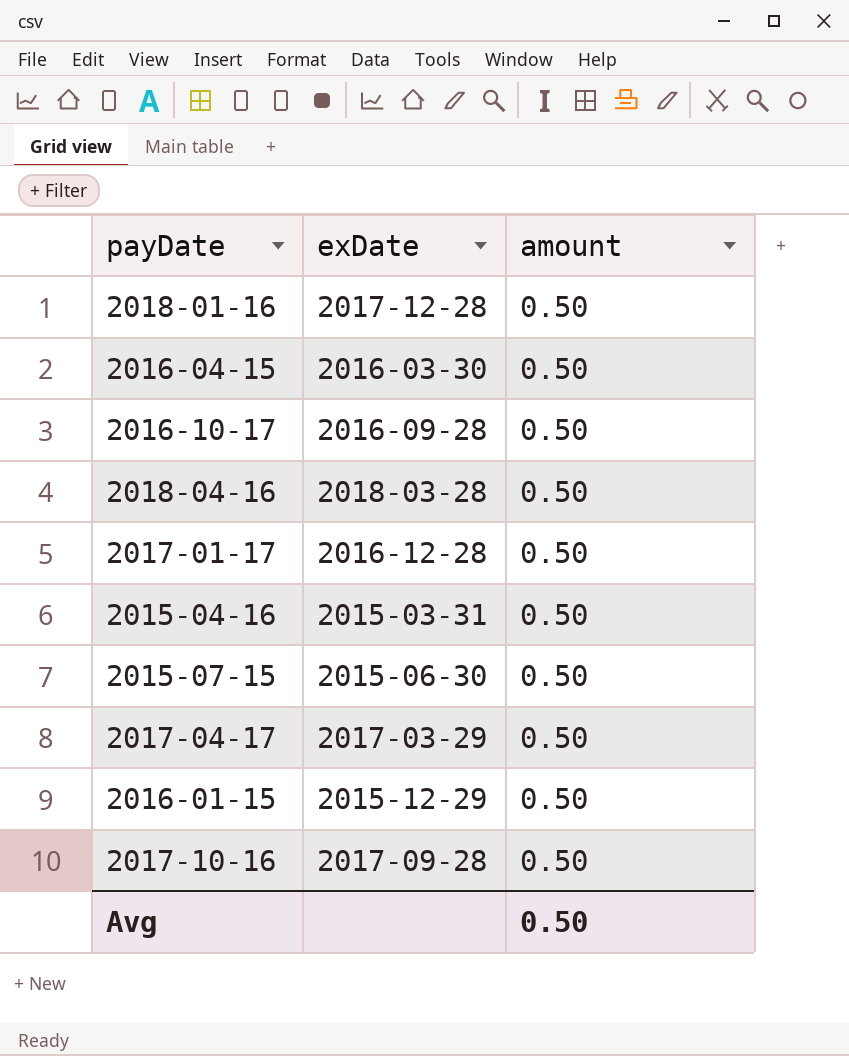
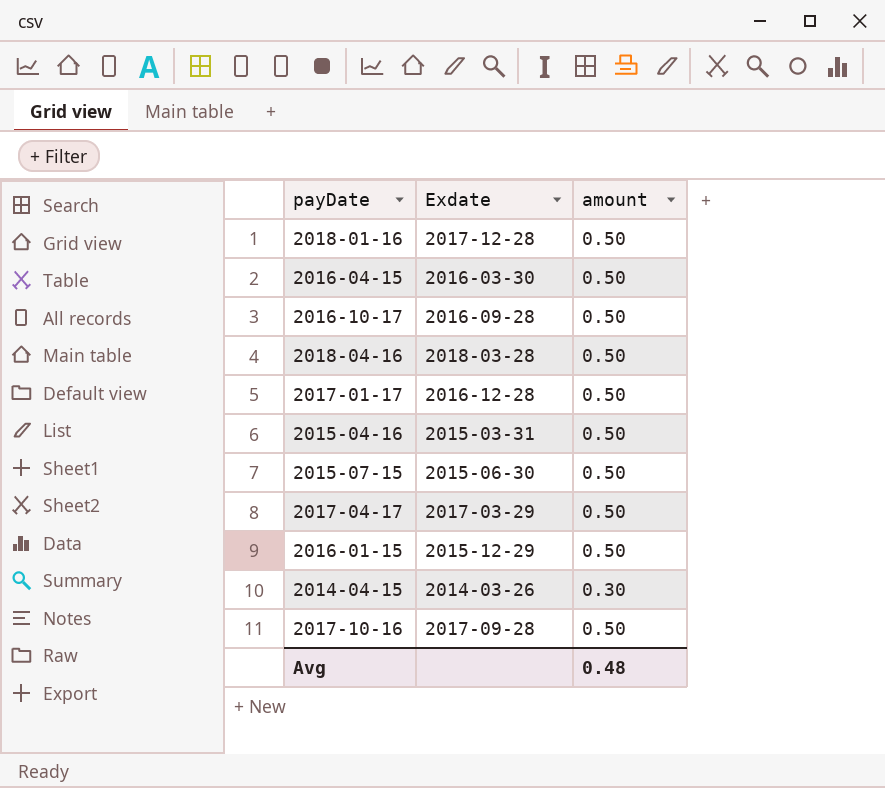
column name: exDate -> Exdate
row 2014-04-15: none -> 2014-03-26 | 0.30
Avg | amount: 0.50 -> 0.48

